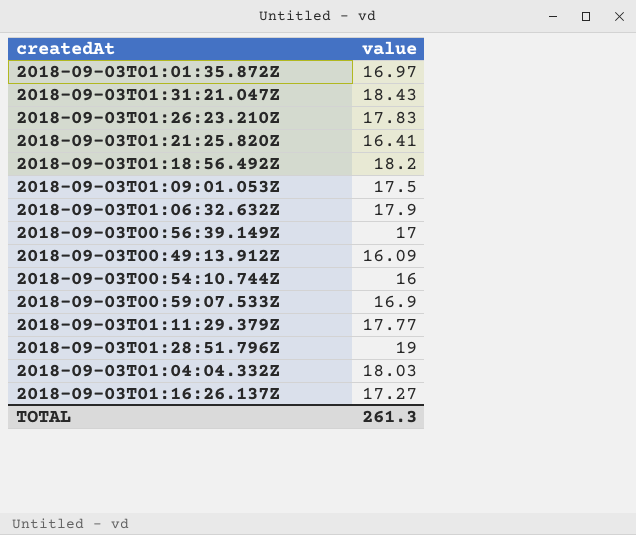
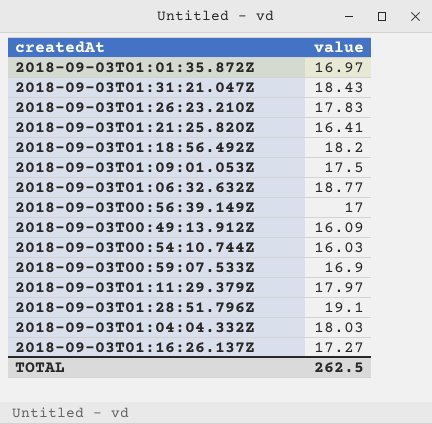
2018-09-03T01:06:32.632Z | value: 17.9 -> 18.77
2018-09-03T00:54:10.744Z | value: 16 -> 16.03
2018-09-03T01:11:29.379Z | value: 17.77 -> 17.97
2018-09-03T01:28:51.796Z | value: 19 -> 19.1
TOTAL | value: 261.3 -> 262.5

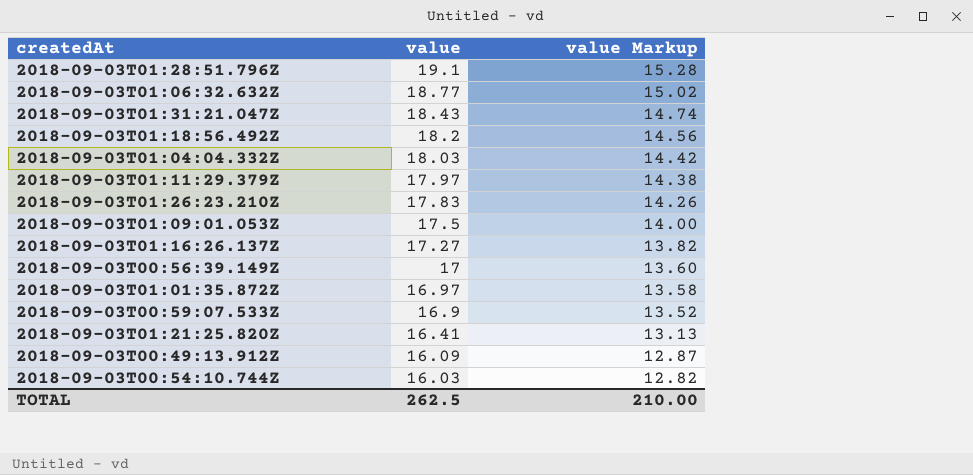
row order: none -> value descending
column value Markup | formula: none -> [value] * 0.8

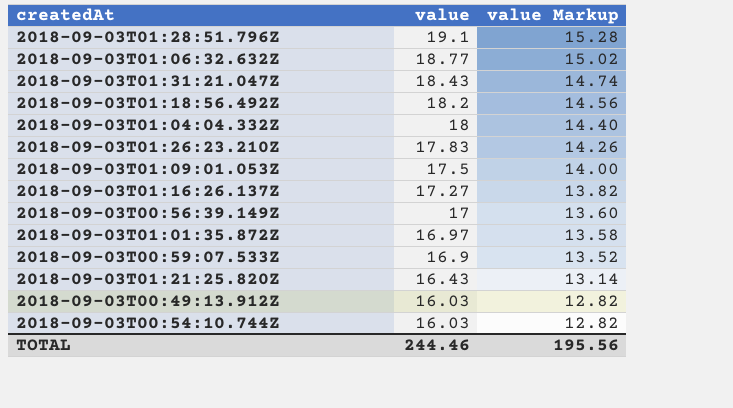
row 2018-09-03T01:11:29.379Z: 17.97 | 14.38 -> none
2018-09-03T01:04:04.332Z | value: 18.03 -> 18
2018-09-03T01:04:04.332Z | value Markup: 14.42 -> 14.40
2018-09-03T01:21:25.820Z | value: 16.41 -> 16.43
2018-09-03T01:21:25.820Z | value Markup: 13.13 -> 13.14
2018-09-03T00:49:13.912Z | value: 16.09 -> 16.03
2018-09-03T00:49:13.912Z | value Markup: 12.87 -> 12.82
TOTAL | value: 262.5 -> 244.46
TOTAL | value Markup: 210.00 -> 195.56

